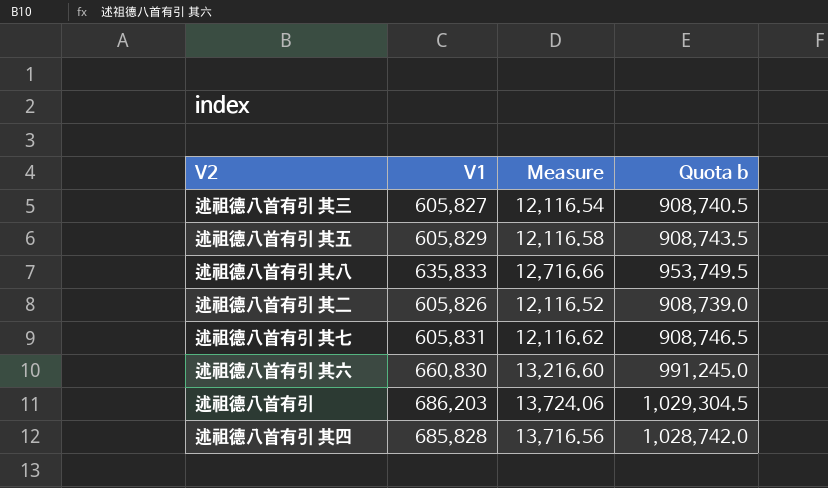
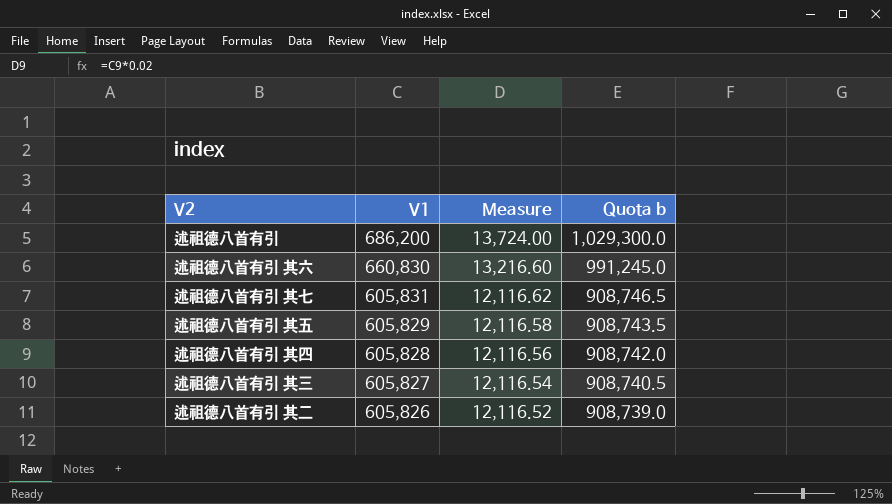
row order: none -> V1 descending
row 述祖德八首有引 其八: 635,833 | 12,716.66 | 953,749.5 -> none
述祖德八首有引 | V1: 686,203 -> 686,200
述祖德八首有引 | Measure: 13,724.06 -> 13,724.00
述祖德八首有引 | Quota b: 1,029,304.5 -> 1,029,300.0
述祖德八首有引 其四 | V1: 685,828 -> 605,828
述祖德八首有引 其四 | Measure: 13,716.56 -> 12,116.56
述祖德八首有引 其四 | Quota b: 1,028,742.0 -> 908,742.0

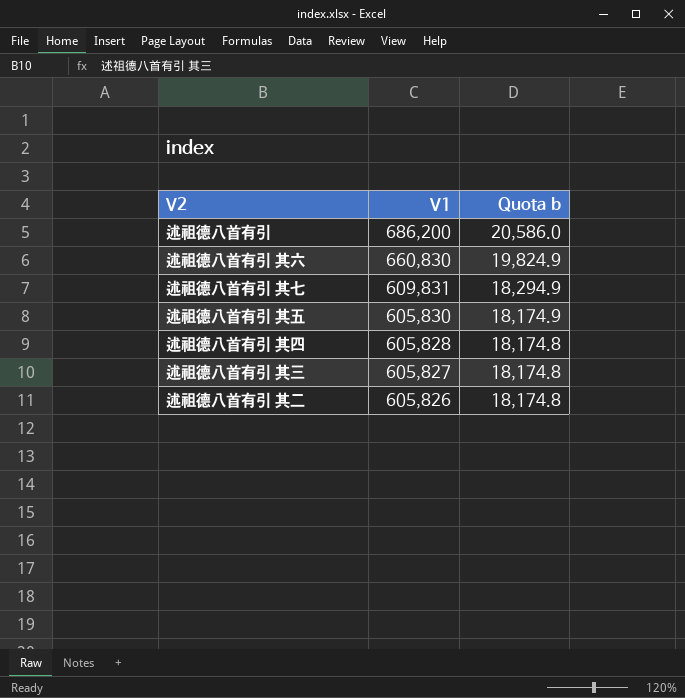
column Measure | formula: [V1] * 0.02 -> none
column Quota b | formula: [V1] * 1.5 -> [V1] * 0.03
述祖德八首有引 其七 | V1: 605,831 -> 609,831
述祖德八首有引 其五 | V1: 605,829 -> 605,830

